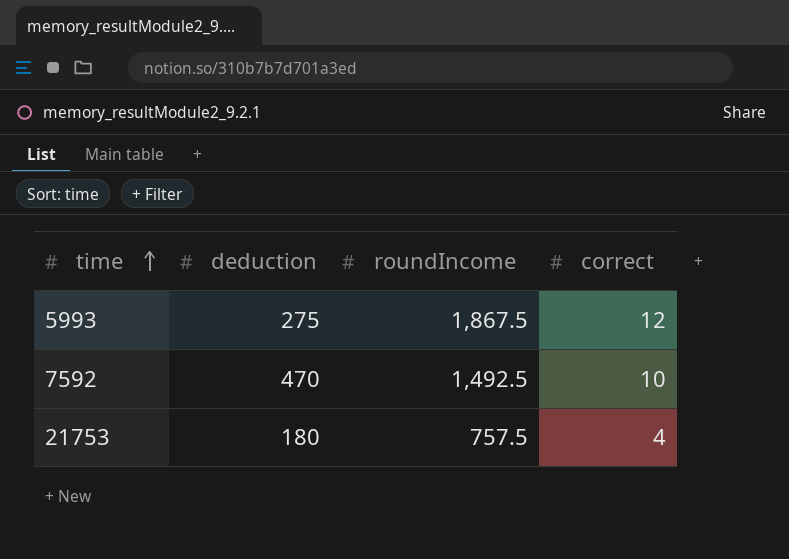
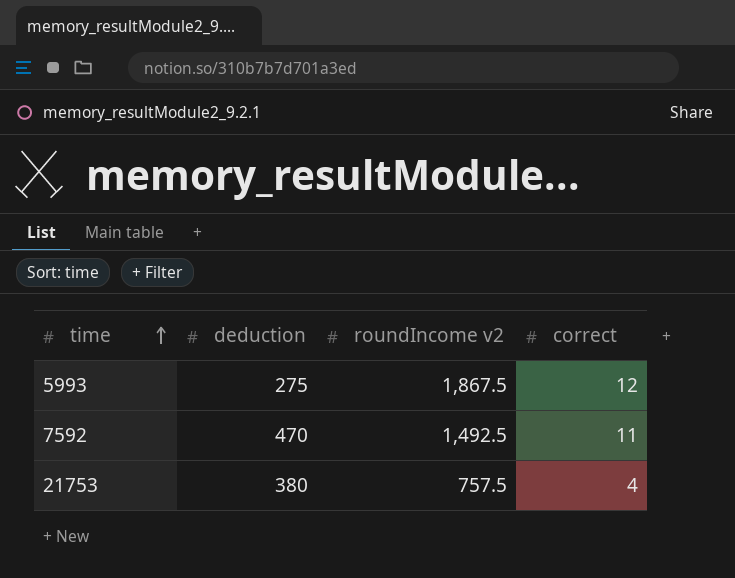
column name: roundIncome -> roundIncome v2
7592 | correct: 10 -> 11
21753 | deduction: 180 -> 380

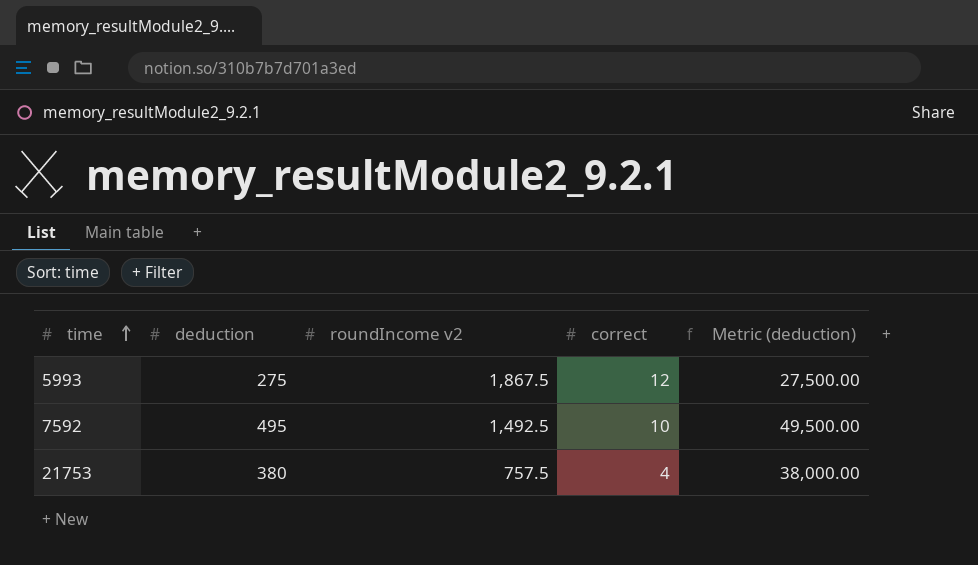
column Metric (deduction) | formula: none -> [deduction] * 100
7592 | deduction: 470 -> 495
7592 | correct: 11 -> 10

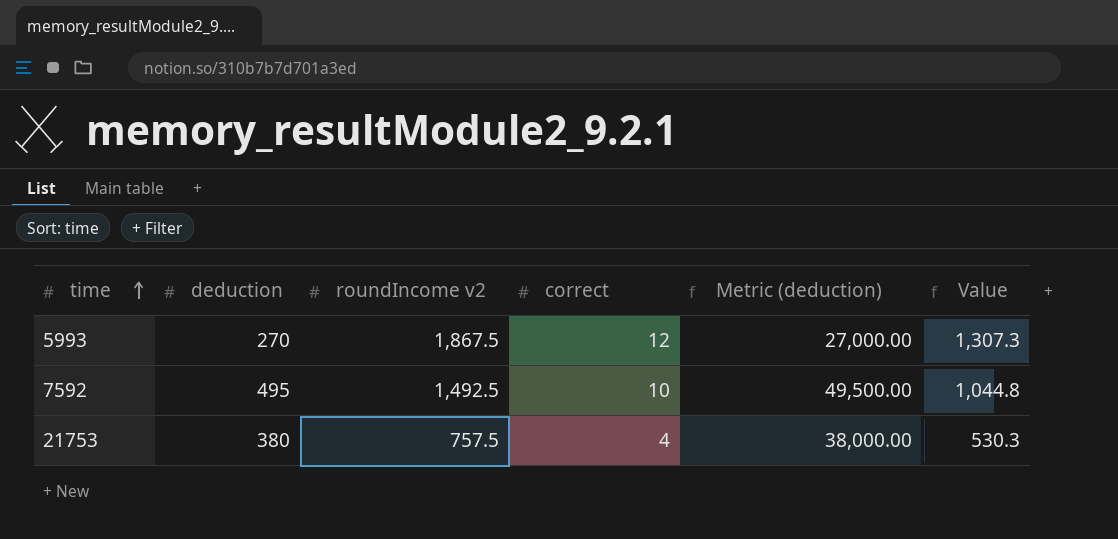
column Value | formula: none -> [roundIncome v2] * 0.7
5993 | deduction: 275 -> 270
5993 | Metric (deduction): 27,500.00 -> 27,000.00

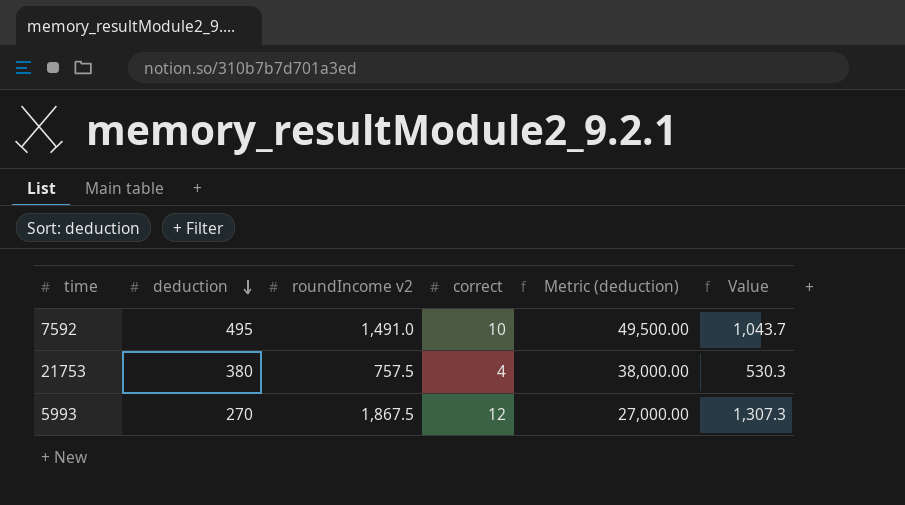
row order: time ascending -> deduction descending
7592 | roundIncome v2: 1,492.5 -> 1,491.0
7592 | Value: 1,044.8 -> 1,043.7

